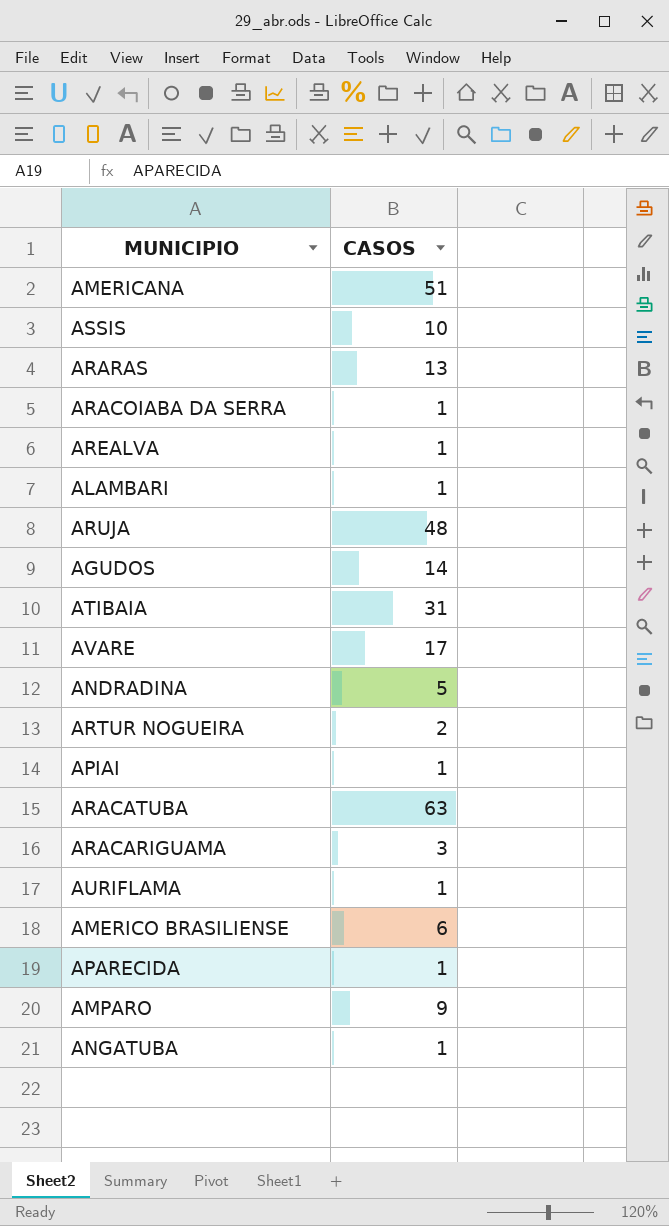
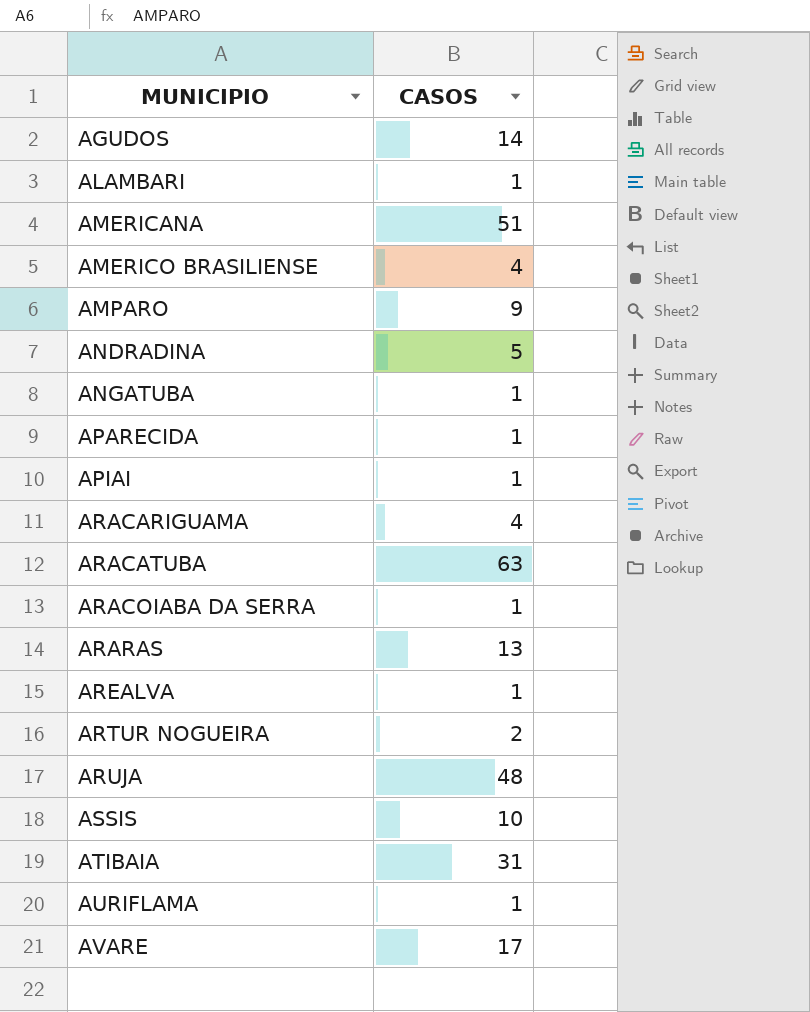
row order: none -> MUNICIPIO ascending
AMERICO BRASILIENSE | CASOS: 6 -> 4
ARACARIGUAMA | CASOS: 3 -> 4

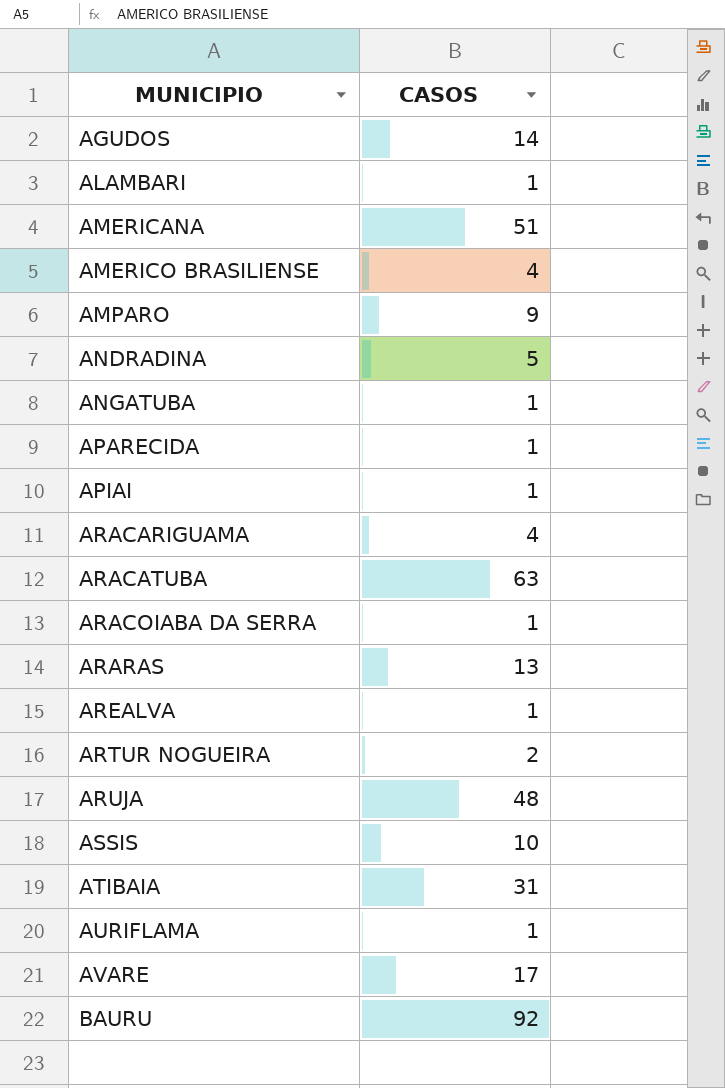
row BAURU: none -> 92

